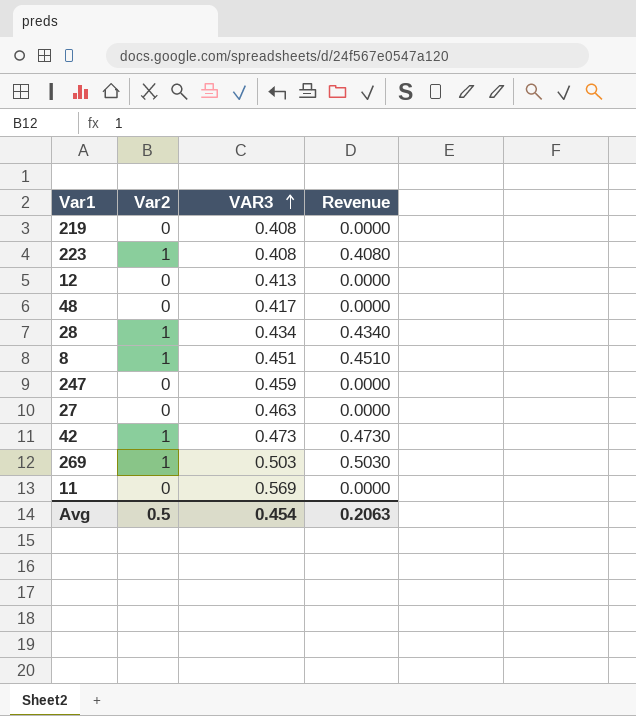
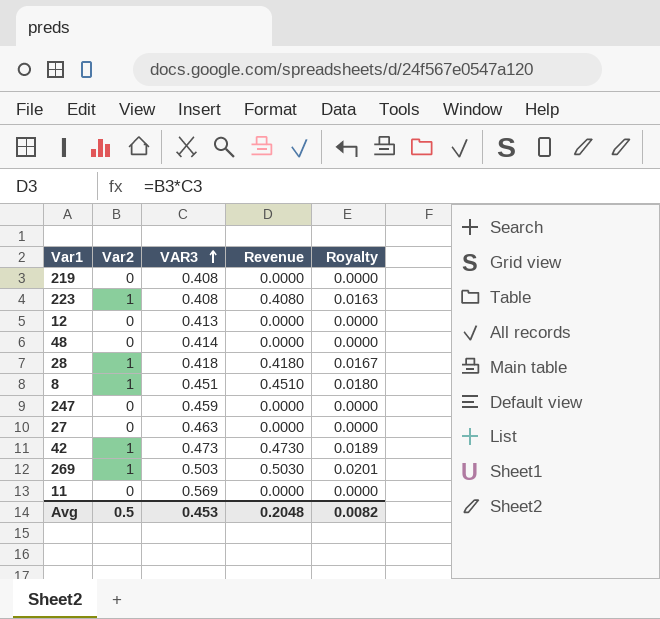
column Royalty | formula: none -> [Revenue] * 0.04
48 | VAR3: 0.417 -> 0.414
28 | VAR3: 0.434 -> 0.418
28 | Revenue: 0.4340 -> 0.4180
Avg | VAR3: 0.454 -> 0.453
Avg | Revenue: 0.2063 -> 0.2048

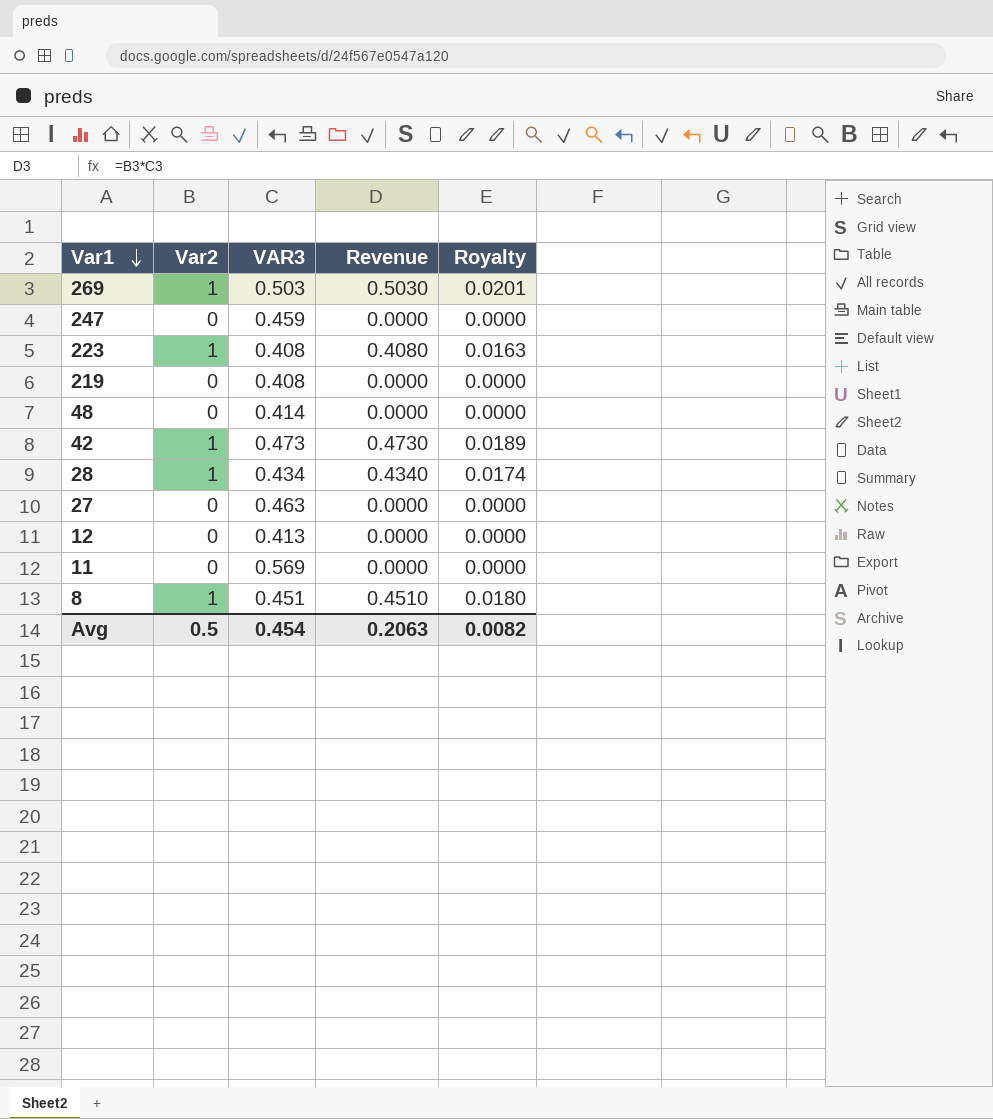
row order: VAR3 ascending -> Var1 descending
28 | VAR3: 0.418 -> 0.434
28 | Revenue: 0.4180 -> 0.4340
28 | Royalty: 0.0167 -> 0.0174
Avg | VAR3: 0.453 -> 0.454
Avg | Revenue: 0.2048 -> 0.2063

